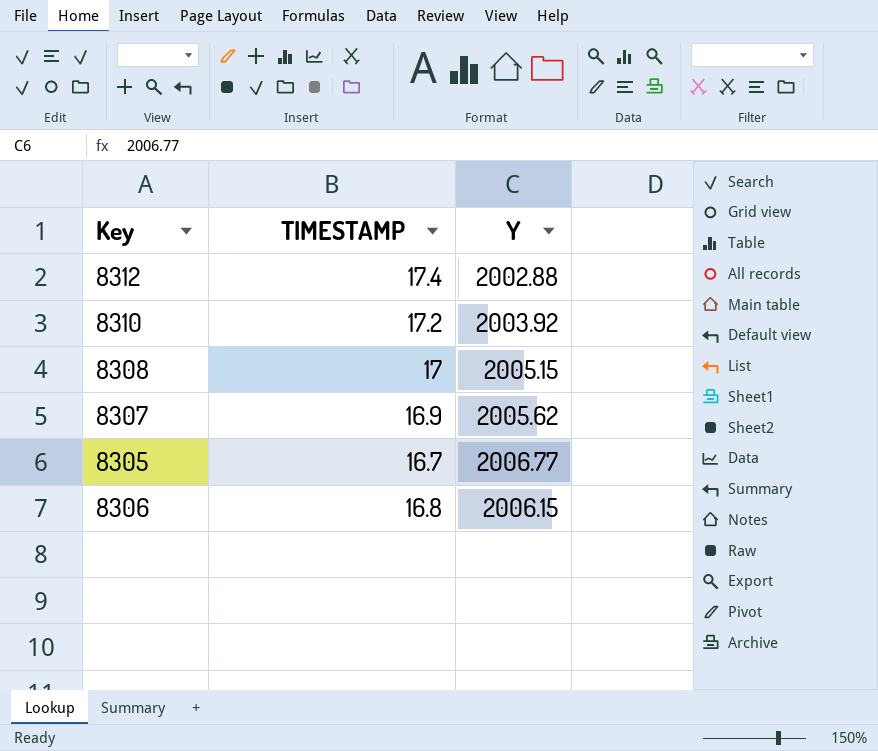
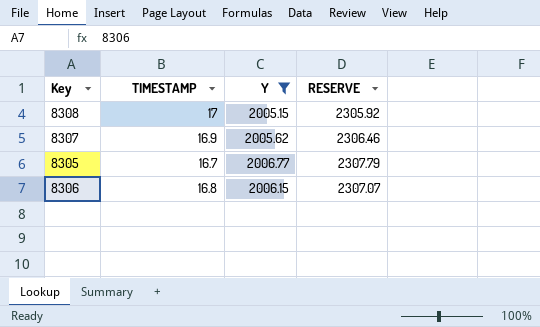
filter: none -> Y >= 2005.15
column RESERVE | formula: none -> [Y] * 1.15

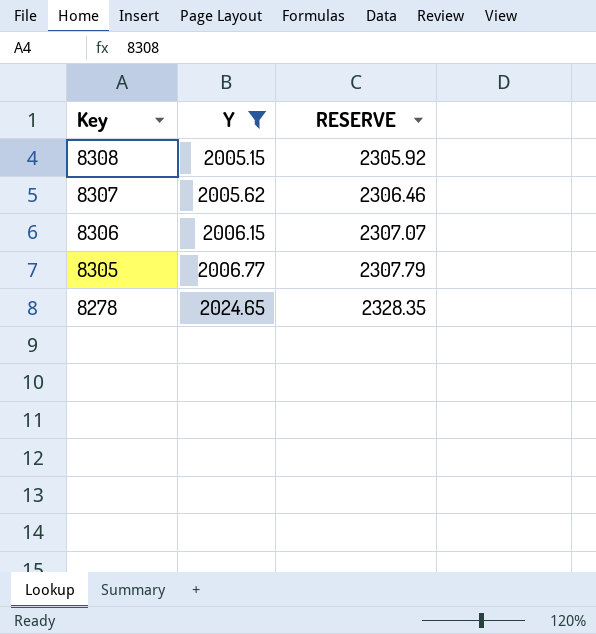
row order: none -> Key descending
column TIMESTAMP | position: 2 -> none
row 8278: none -> 2024.65 | 2328.35

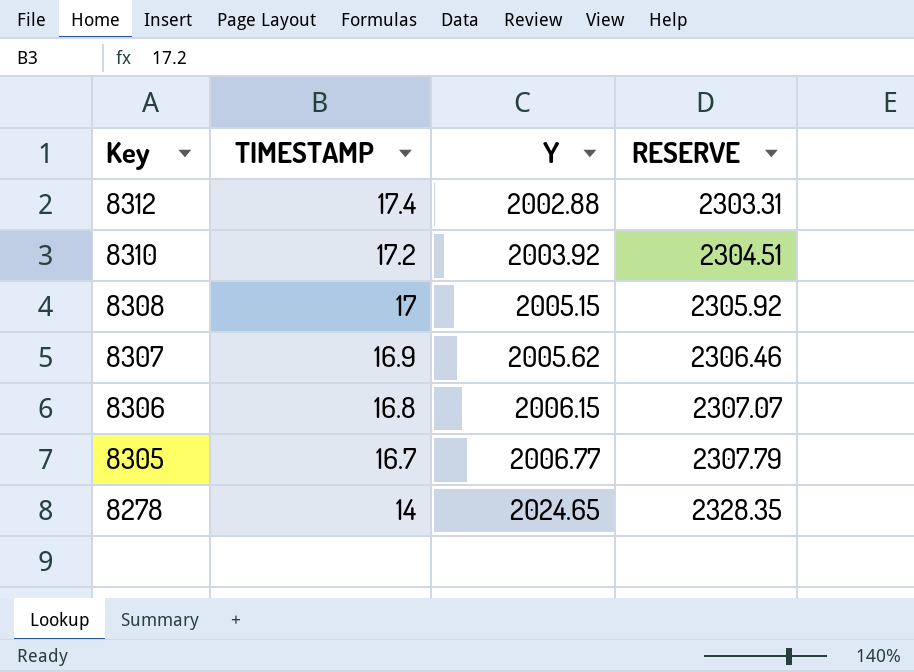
filter: Y >= 2005.15 -> none
column TIMESTAMP | position: none -> 2

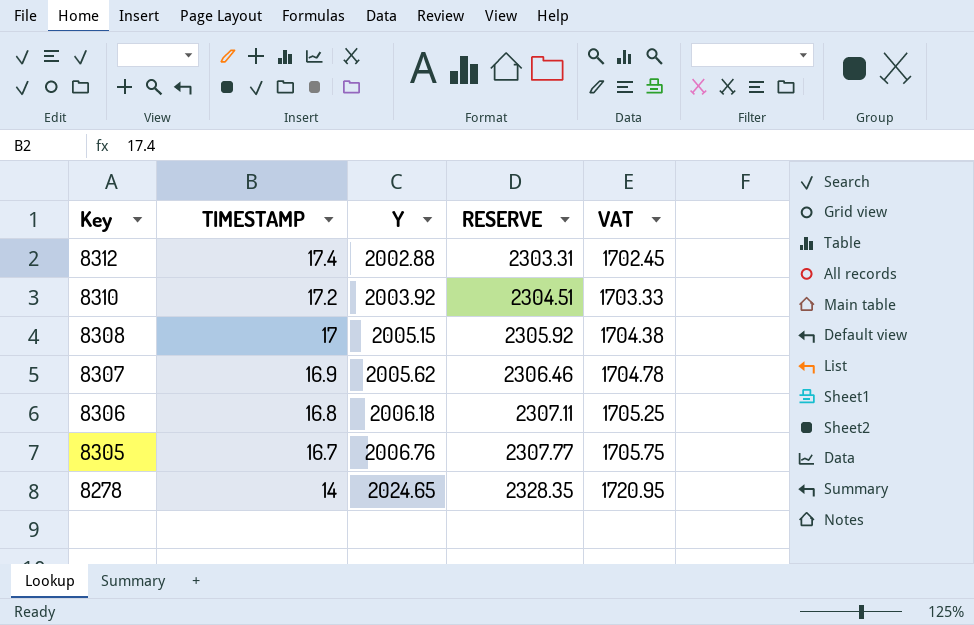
column VAT | formula: none -> [Y] * 0.85
8306 | Y: 2006.15 -> 2006.18
8306 | RESERVE: 2307.07 -> 2307.11
8305 | Y: 2006.77 -> 2006.76
8305 | RESERVE: 2307.79 -> 2307.77

